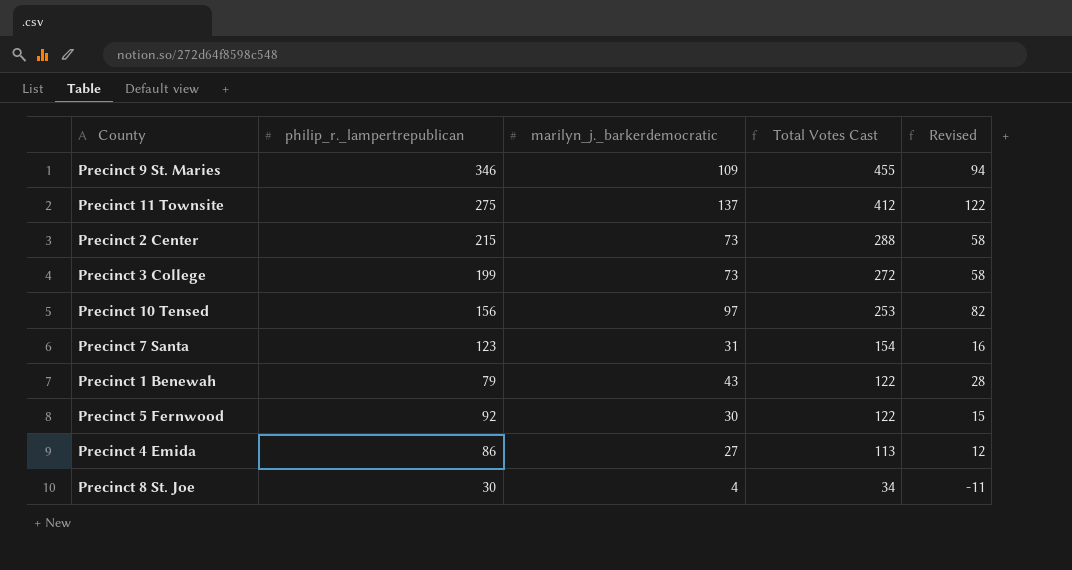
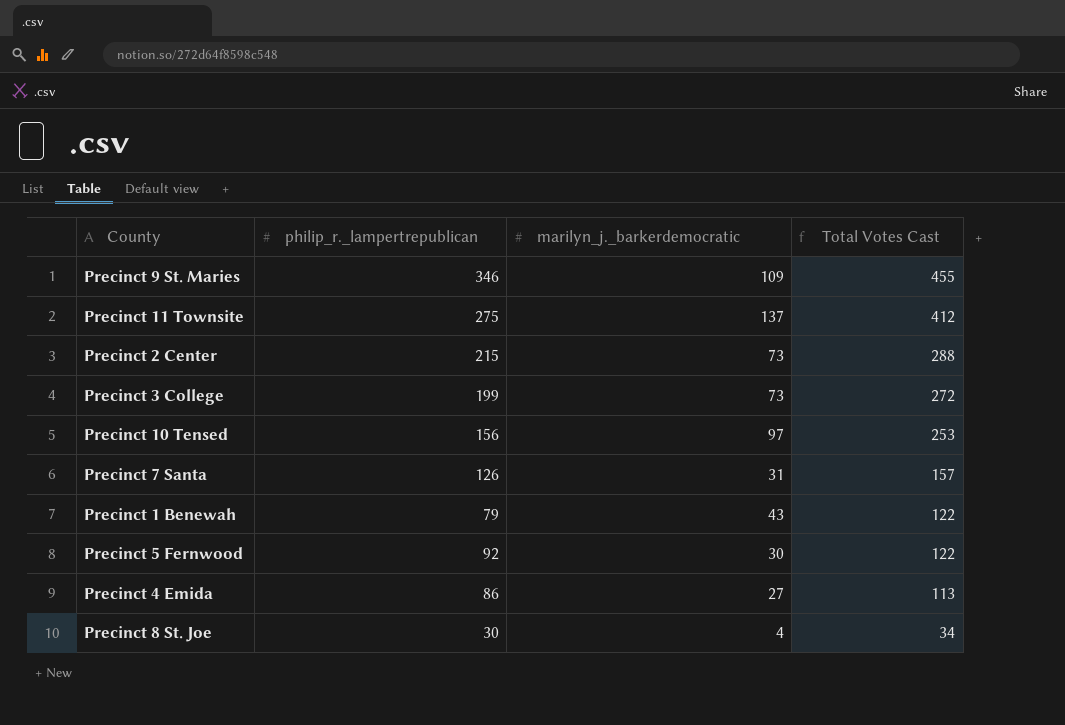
column Revised | formula: [marilyn_j._barkerdemocratic] - 15 -> none
Precinct 7 Santa | philip_r._lampertrepublican: 123 -> 126
Precinct 7 Santa | Total Votes Cast: 154 -> 157

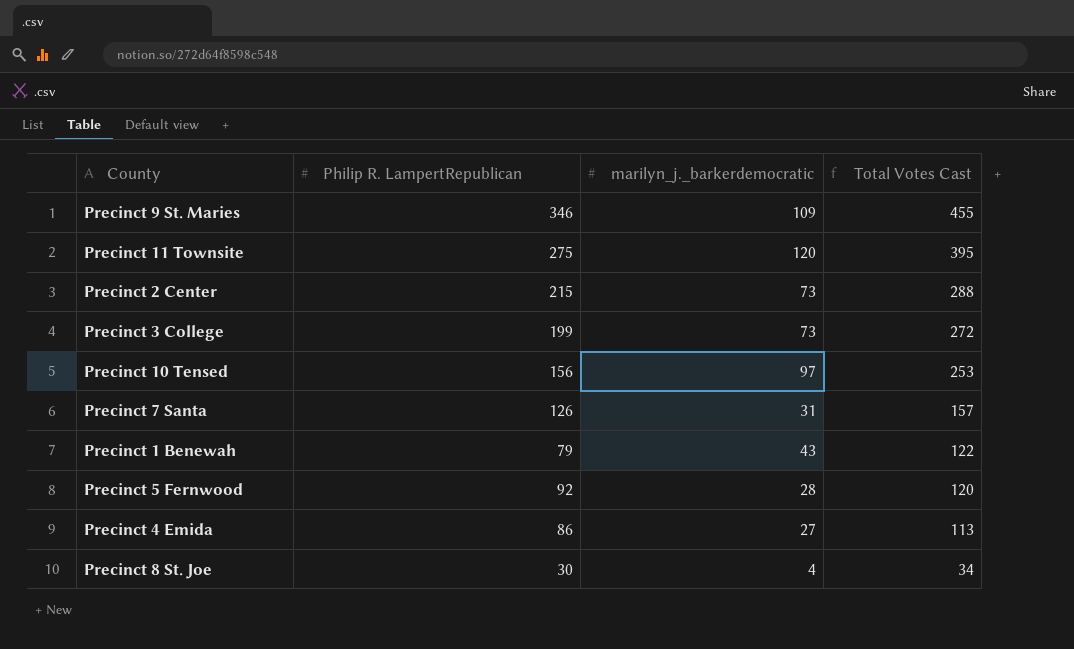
column name: philip_r._lampertrepublican -> Philip R. LampertRepublican
Precinct 11 Townsite | marilyn_j._barkerdemocratic: 137 -> 120
Precinct 11 Townsite | Total Votes Cast: 412 -> 395
Precinct 5 Fernwood | marilyn_j._barkerdemocratic: 30 -> 28
Precinct 5 Fernwood | Total Votes Cast: 122 -> 120

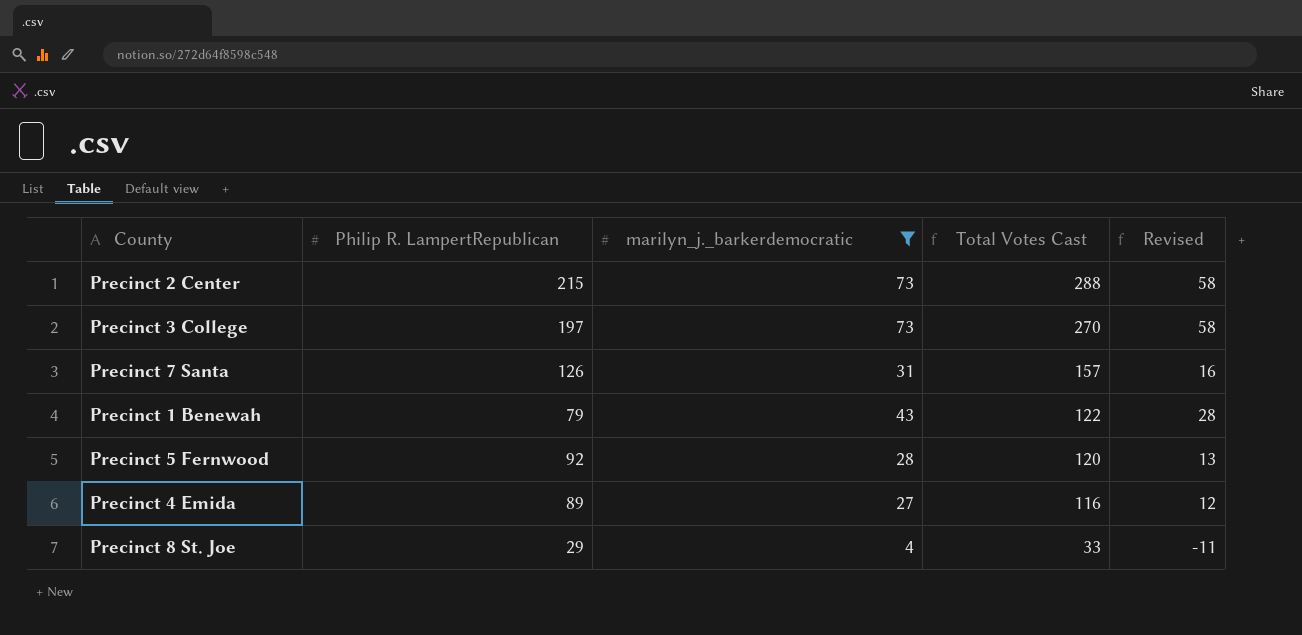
filter: none -> marilyn_j._barkerdemocratic <= 73
column Revised | formula: none -> [marilyn_j._barkerdemocratic] - 15
Precinct 3 College | Philip R. LampertRepublican: 199 -> 197
Precinct 3 College | Total Votes Cast: 272 -> 270
Precinct 4 Emida | Philip R. LampertRepublican: 86 -> 89
Precinct 4 Emida | Total Votes Cast: 113 -> 116
Precinct 8 St. Joe | Philip R. LampertRepublican: 30 -> 29
Precinct 8 St. Joe | Total Votes Cast: 34 -> 33

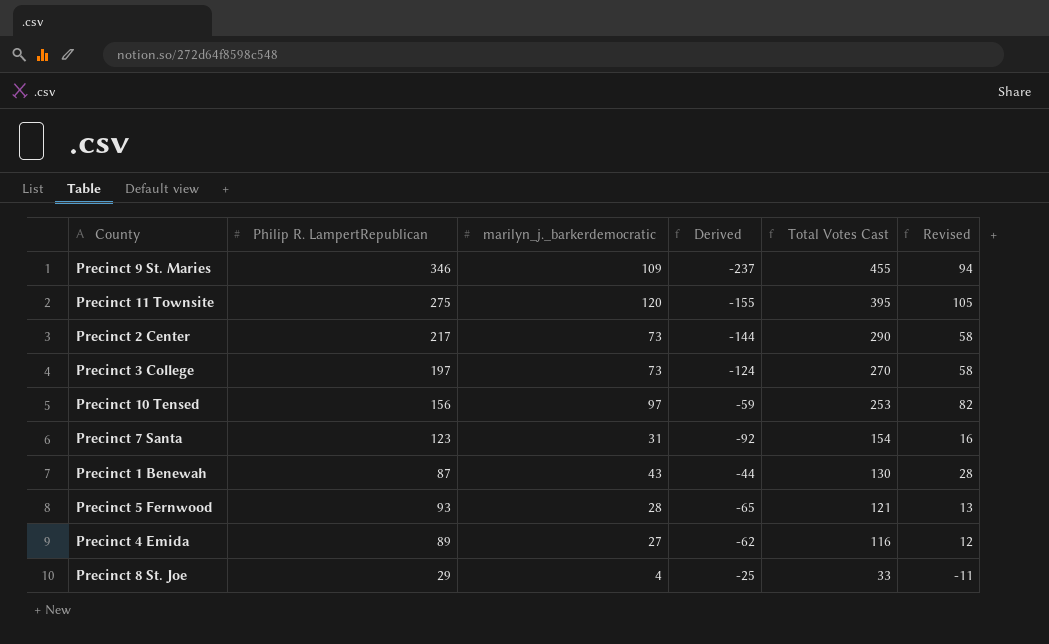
filter: marilyn_j._barkerdemocratic <= 73 -> none
column Derived | formula: none -> [marilyn_j._barkerdemocratic] - [Philip R. LampertRepublican]
Precinct 2 Center | Philip R. LampertRepublican: 215 -> 217
Precinct 2 Center | Total Votes Cast: 288 -> 290
Precinct 7 Santa | Philip R. LampertRepublican: 126 -> 123
Precinct 7 Santa | Total Votes Cast: 157 -> 154
Precinct 1 Benewah | Philip R. LampertRepublican: 79 -> 87
Precinct 1 Benewah | Total Votes Cast: 122 -> 130
Precinct 5 Fernwood | Philip R. LampertRepublican: 92 -> 93
Precinct 5 Fernwood | Total Votes Cast: 120 -> 121

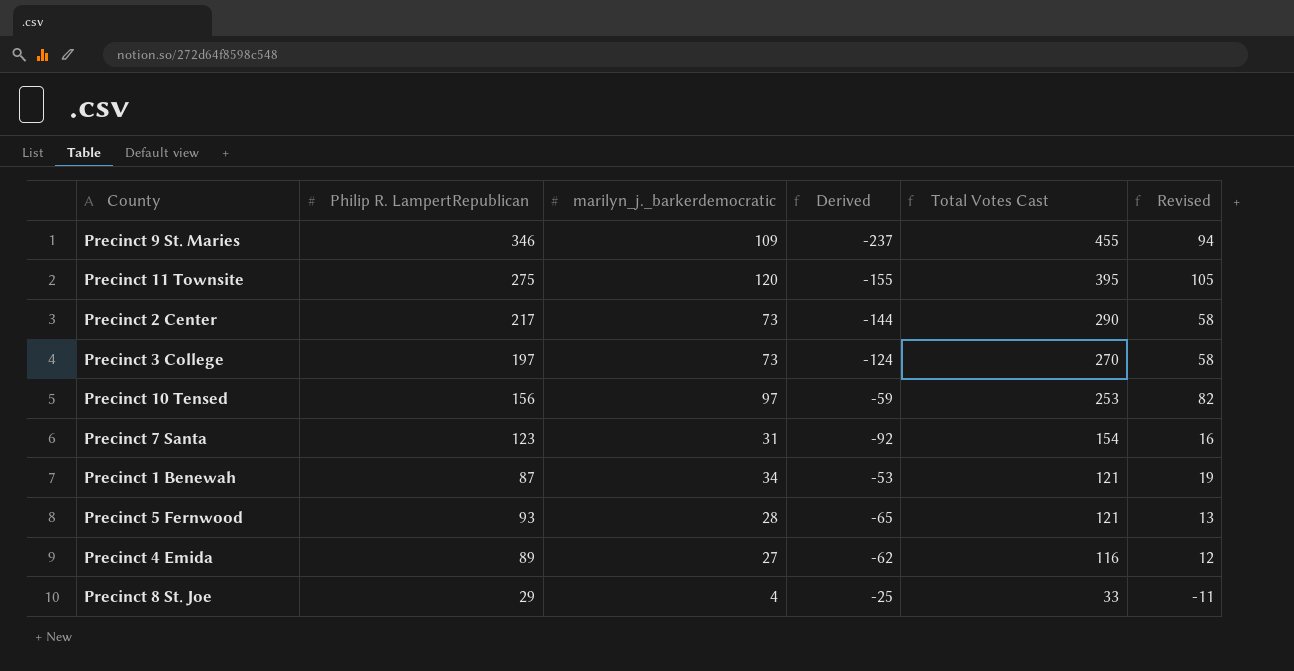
Precinct 1 Benewah | marilyn_j._barkerdemocratic: 43 -> 34
Precinct 1 Benewah | Derived: -44 -> -53
Precinct 1 Benewah | Total Votes Cast: 130 -> 121
Precinct 1 Benewah | Revised: 28 -> 19

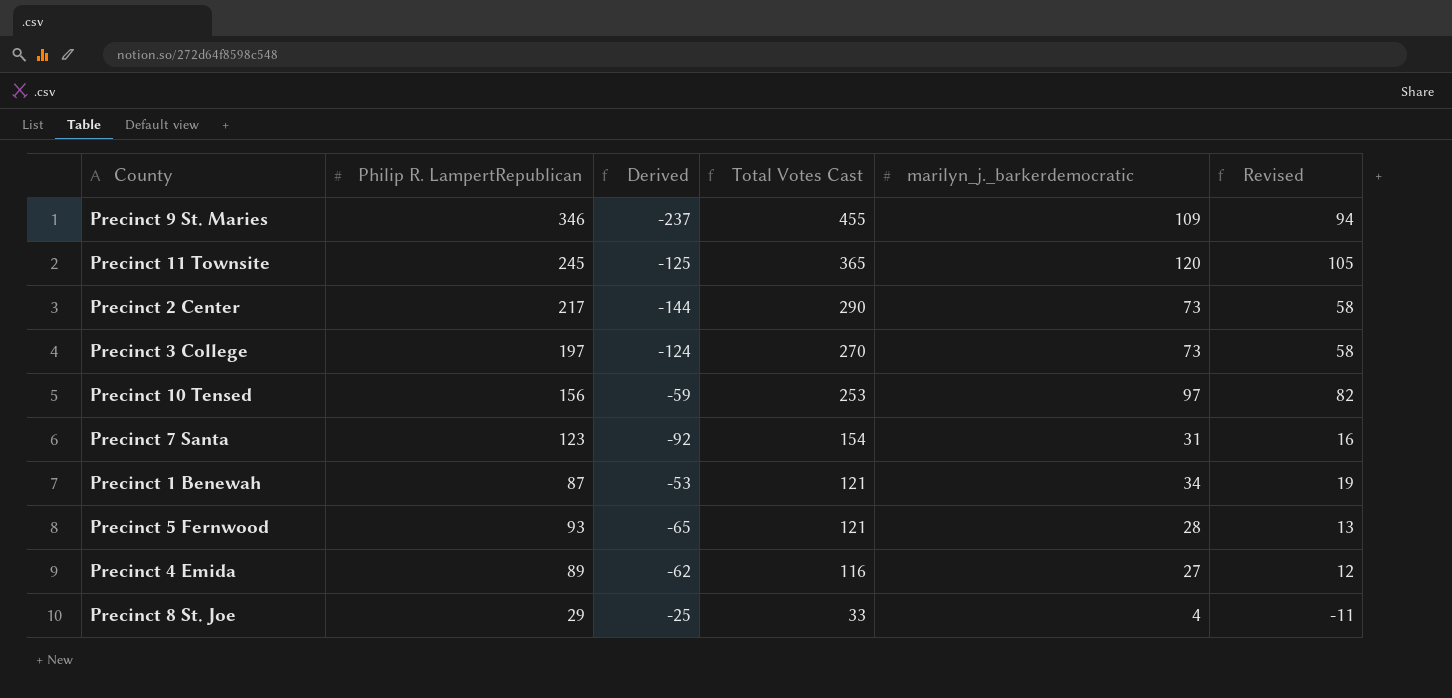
column marilyn_j._barkerdemocratic | position: 3 -> 5
Precinct 11 Townsite | Philip R. LampertRepublican: 275 -> 245
Precinct 11 Townsite | Derived: -155 -> -125
Precinct 11 Townsite | Total Votes Cast: 395 -> 365

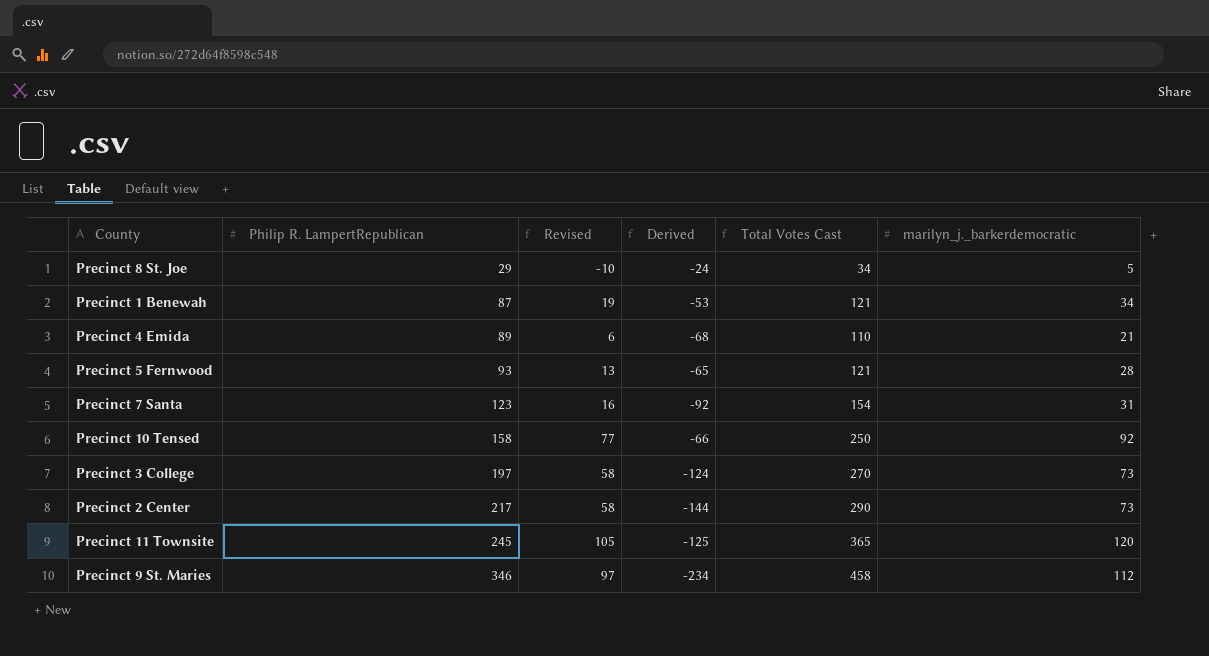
row order: Total Votes Cast descending -> Philip R. LampertRepublican ascending
column Revised | position: 6 -> 3
Precinct 8 St. Joe | Revised: -11 -> -10
Precinct 8 St. Joe | Derived: -25 -> -24
Precinct 8 St. Joe | Total Votes Cast: 33 -> 34
Precinct 8 St. Joe | marilyn_j._barkerdemocratic: 4 -> 5
Precinct 4 Emida | Revised: 12 -> 6
Precinct 4 Emida | Derived: -62 -> -68
Precinct 4 Emida | Total Votes Cast: 116 -> 110
Precinct 4 Emida | marilyn_j._barkerdemocratic: 27 -> 21
Precinct 10 Tensed | Philip R. LampertRepublican: 156 -> 158
Precinct 10 Tensed | Revised: 82 -> 77
Precinct 10 Tensed | Derived: -59 -> -66
Precinct 10 Tensed | Total Votes Cast: 253 -> 250
Precinct 10 Tensed | marilyn_j._barkerdemocratic: 97 -> 92
Precinct 9 St. Maries | Revised: 94 -> 97
Precinct 9 St. Maries | Derived: -237 -> -234
Precinct 9 St. Maries | Total Votes Cast: 455 -> 458
Precinct 9 St. Maries | marilyn_j._barkerdemocratic: 109 -> 112

